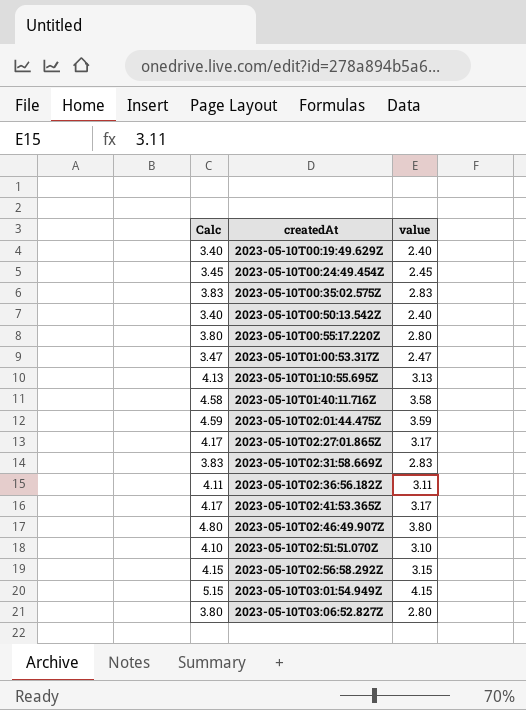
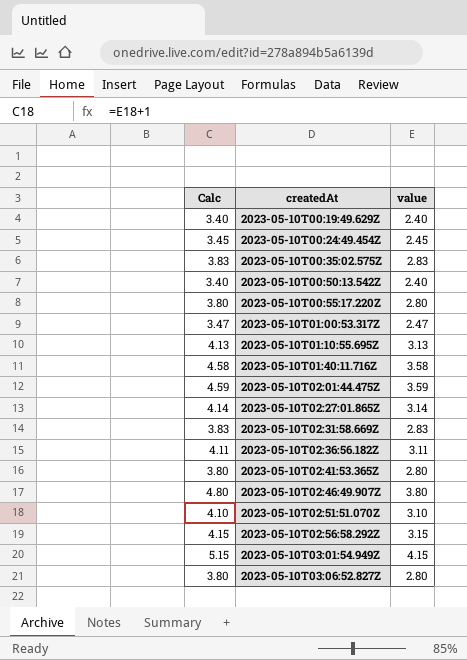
2023-05-10T02:27:01.865Z | Calc: 4.17 -> 4.14
2023-05-10T02:27:01.865Z | value: 3.17 -> 3.14
2023-05-10T02:41:53.365Z | Calc: 4.17 -> 3.80
2023-05-10T02:41:53.365Z | value: 3.17 -> 2.80

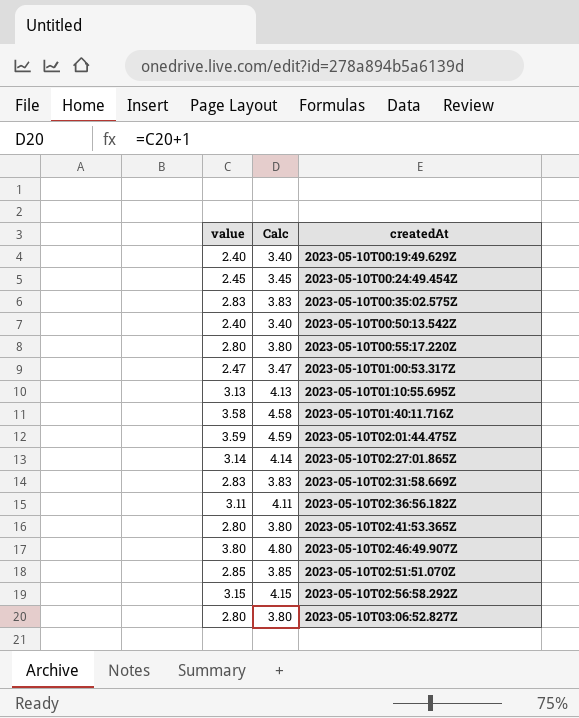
column value | position: 3 -> 1
row 2023-05-10T03:01:54.949Z: 5.15 | 4.15 -> none
2023-05-10T02:51:51.070Z | value: 3.10 -> 2.85
2023-05-10T02:51:51.070Z | Calc: 4.10 -> 3.85

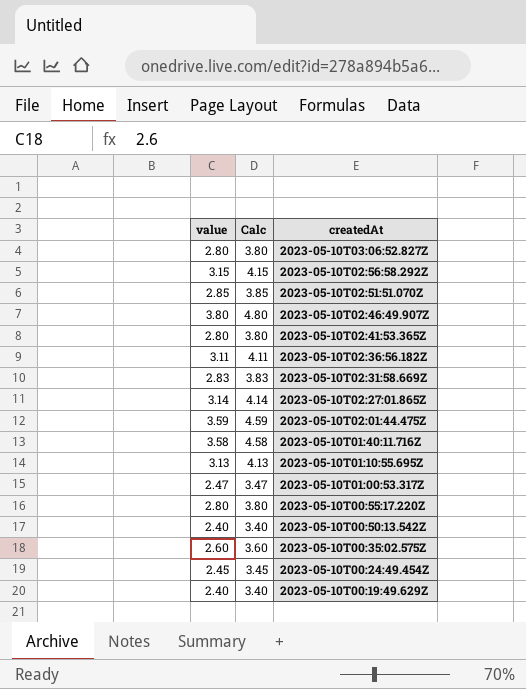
row order: createdAt ascending -> createdAt descending
2023-05-10T00:35:02.575Z | value: 2.83 -> 2.60
2023-05-10T00:35:02.575Z | Calc: 3.83 -> 3.60

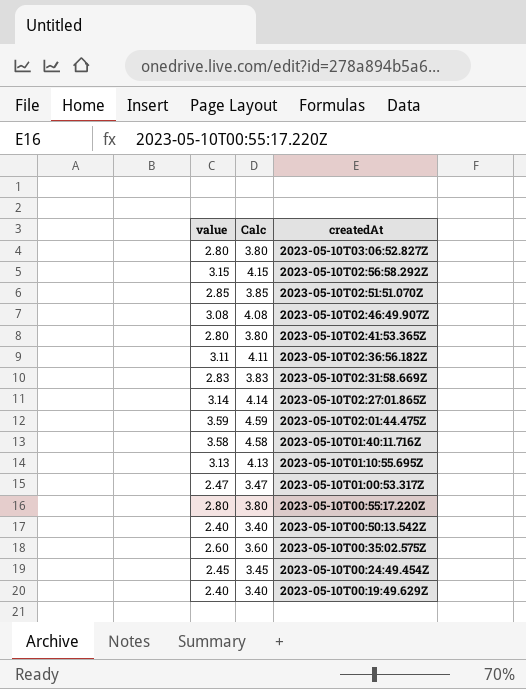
2023-05-10T02:46:49.907Z | value: 3.80 -> 3.08
2023-05-10T02:46:49.907Z | Calc: 4.80 -> 4.08

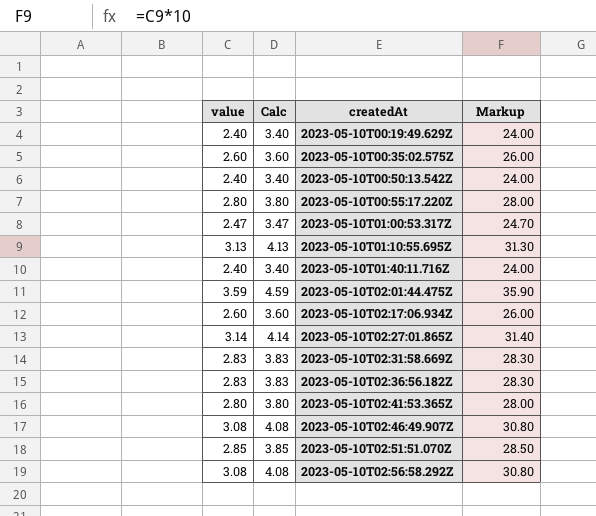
row order: createdAt descending -> createdAt ascending
column Markup | formula: none -> [value] * 10
row 2023-05-10T03:06:52.827Z: 2.80 | 3.80 -> none
row 2023-05-10T00:24:49.454Z: 2.45 | 3.45 -> none
2023-05-10T01:40:11.716Z | value: 3.58 -> 2.40
2023-05-10T01:40:11.716Z | Calc: 4.58 -> 3.40
row 2023-05-10T02:17:06.934Z: none -> 2.60 | 3.60 | 26.00
2023-05-10T02:36:56.182Z | value: 3.11 -> 2.83
2023-05-10T02:36:56.182Z | Calc: 4.11 -> 3.83
2023-05-10T02:56:58.292Z | value: 3.15 -> 3.08
2023-05-10T02:56:58.292Z | Calc: 4.15 -> 4.08

